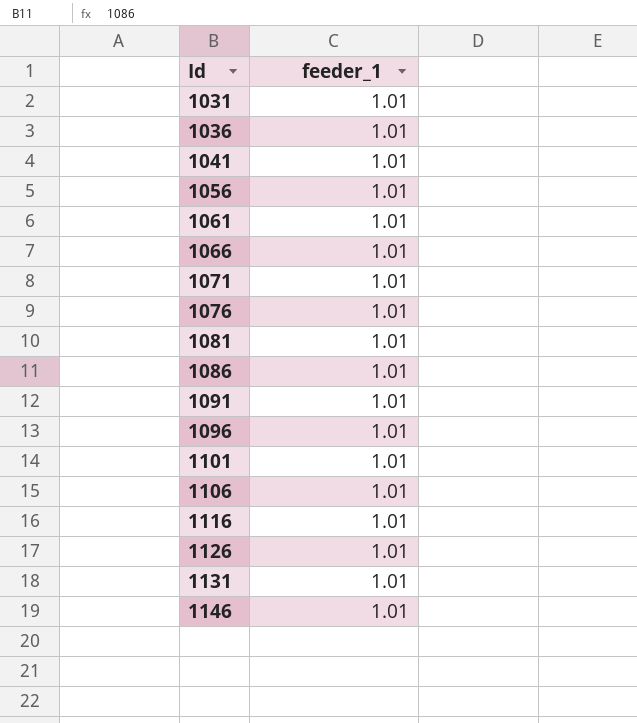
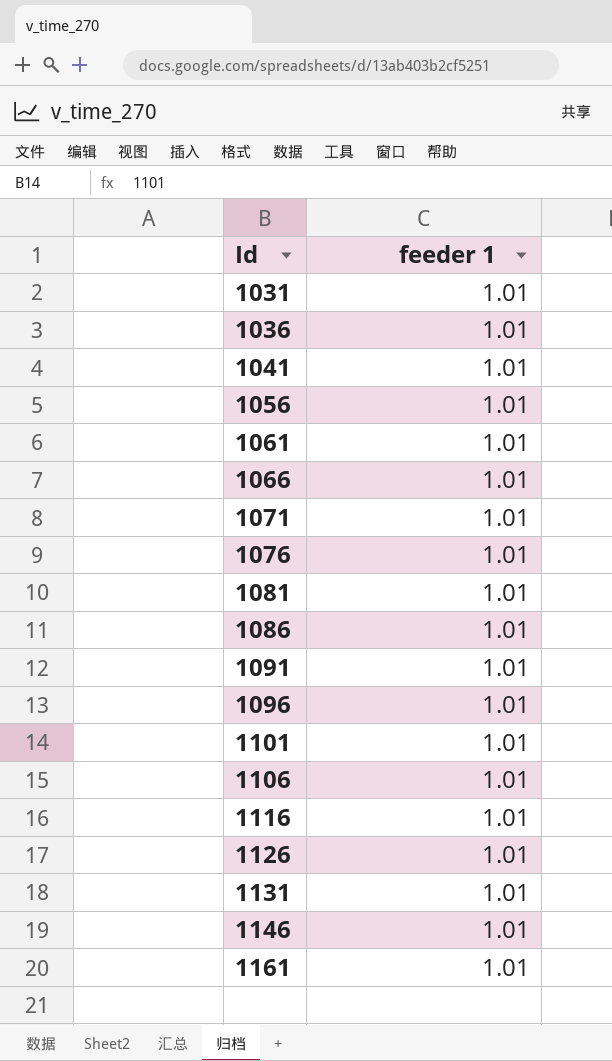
column name: feeder_1 -> feeder 1
row 1161: none -> 1.01

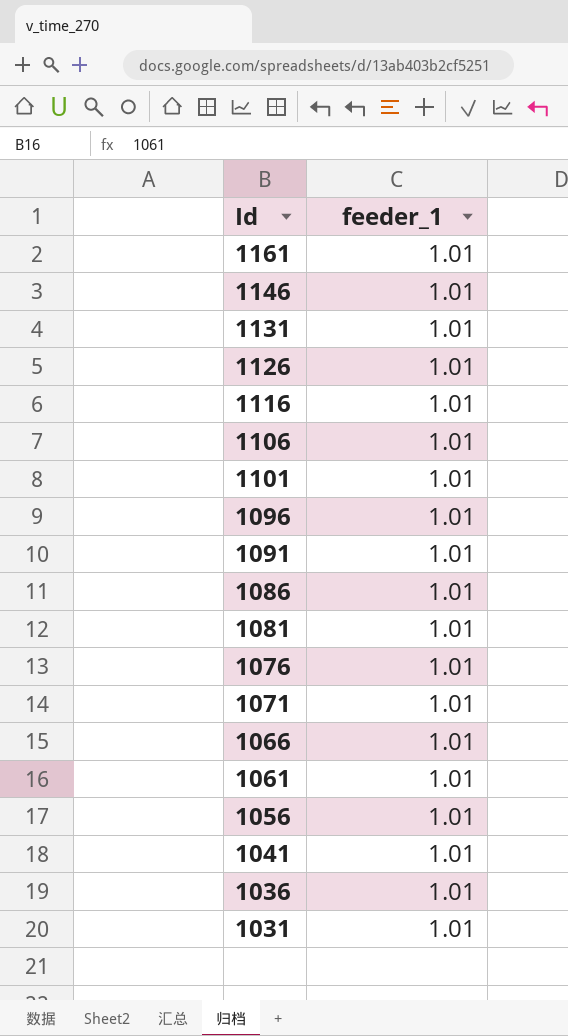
row order: Id ascending -> Id descending
column name: feeder 1 -> feeder_1

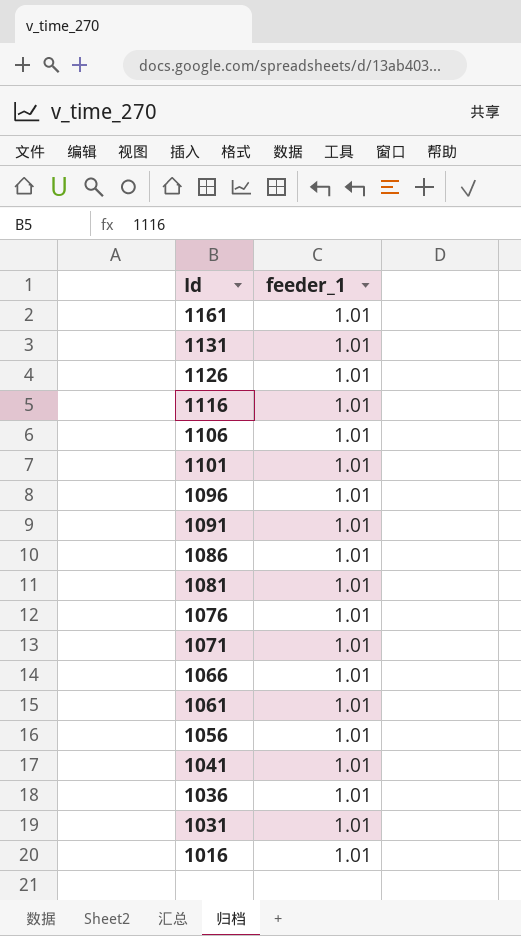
row 1146: 1.01 -> none
row 1016: none -> 1.01

